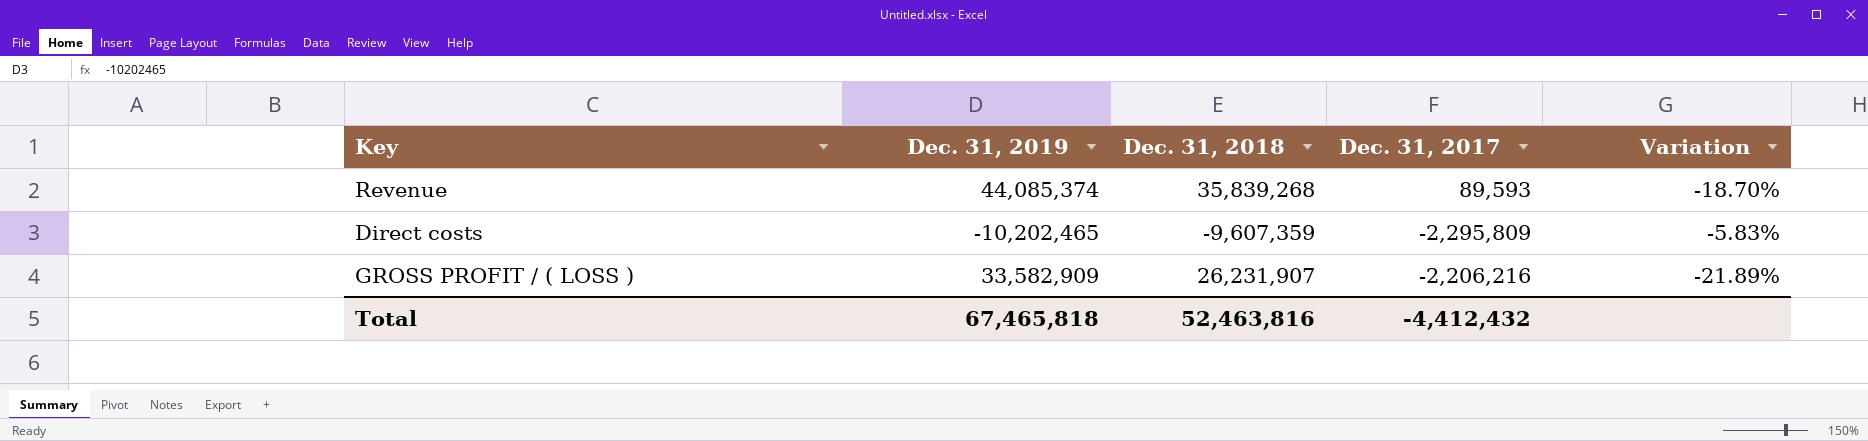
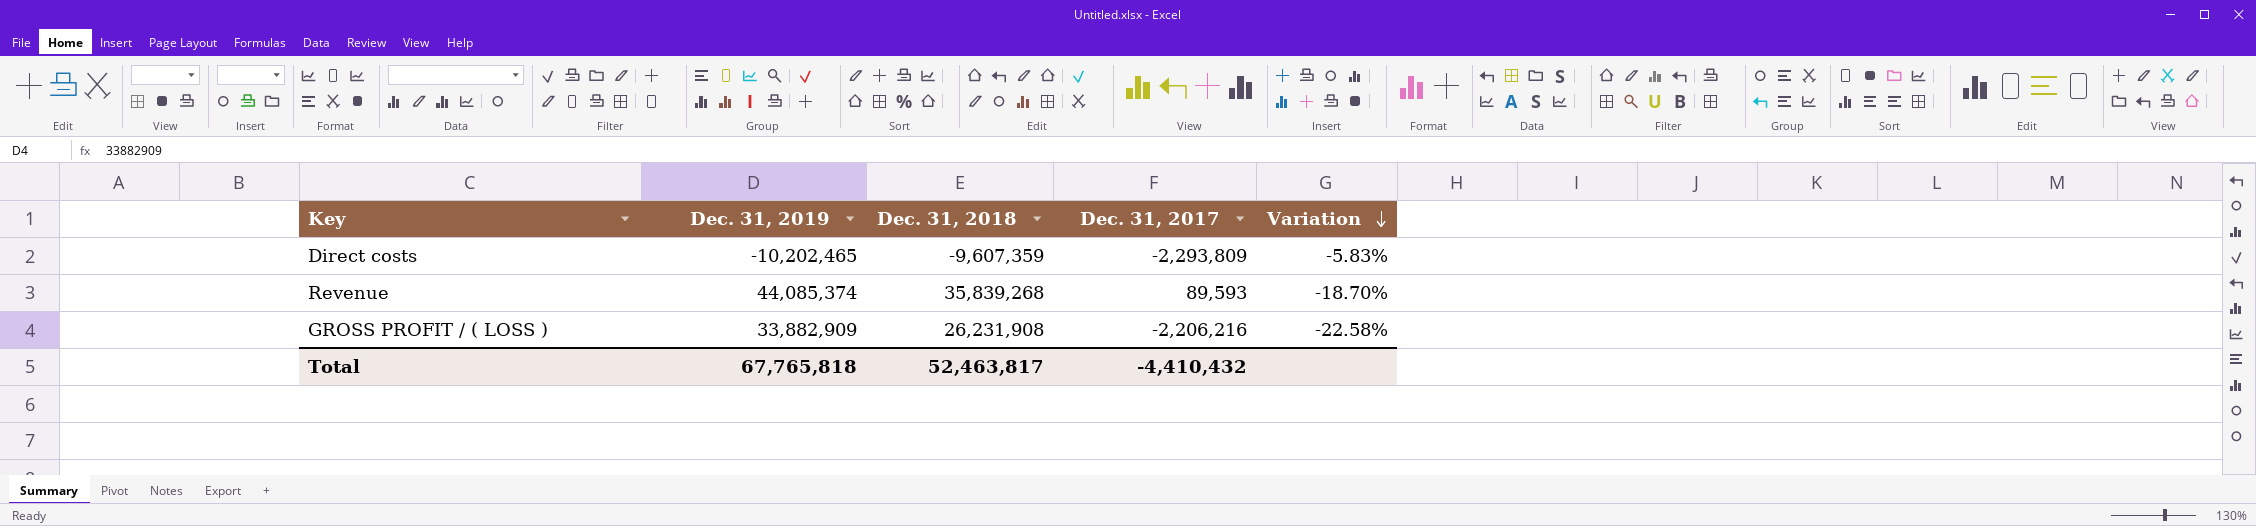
row order: none -> Variation descending
Direct costs | Dec. 31, 2017: -2,295,809 -> -2,293,809
GROSS PROFIT / ( LOSS ) | Dec. 31, 2019: 33,582,909 -> 33,882,909
GROSS PROFIT / ( LOSS ) | Dec. 31, 2018: 26,231,907 -> 26,231,908
GROSS PROFIT / ( LOSS ) | Variation: -21.89% -> -22.58%
Total | Dec. 31, 2019: 67,465,818 -> 67,765,818
Total | Dec. 31, 2018: 52,463,816 -> 52,463,817
Total | Dec. 31, 2017: -4,412,432 -> -4,410,432

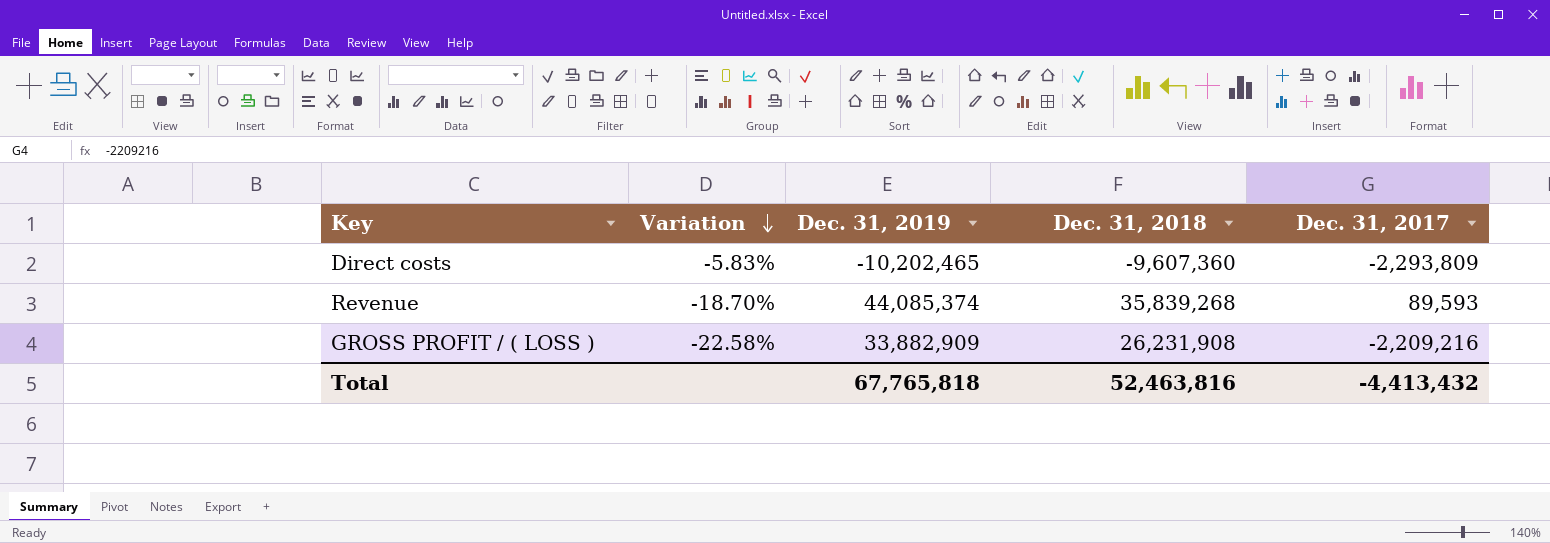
column Variation | position: 5 -> 2
Direct costs | Dec. 31, 2018: -9,607,359 -> -9,607,360
GROSS PROFIT / ( LOSS ) | Dec. 31, 2017: -2,206,216 -> -2,209,216
Total | Dec. 31, 2018: 52,463,817 -> 52,463,816
Total | Dec. 31, 2017: -4,410,432 -> -4,413,432

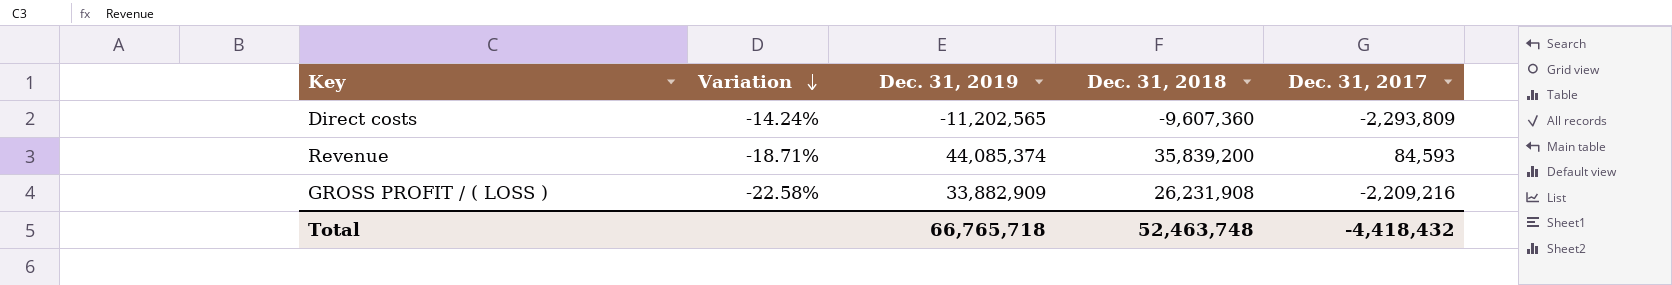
Direct costs | Variation: -5.83% -> -14.24%
Direct costs | Dec. 31, 2019: -10,202,465 -> -11,202,565
Revenue | Variation: -18.70% -> -18.71%
Revenue | Dec. 31, 2018: 35,839,268 -> 35,839,200
Revenue | Dec. 31, 2017: 89,593 -> 84,593
Total | Dec. 31, 2019: 67,765,818 -> 66,765,718
Total | Dec. 31, 2018: 52,463,816 -> 52,463,748
Total | Dec. 31, 2017: -4,413,432 -> -4,418,432

